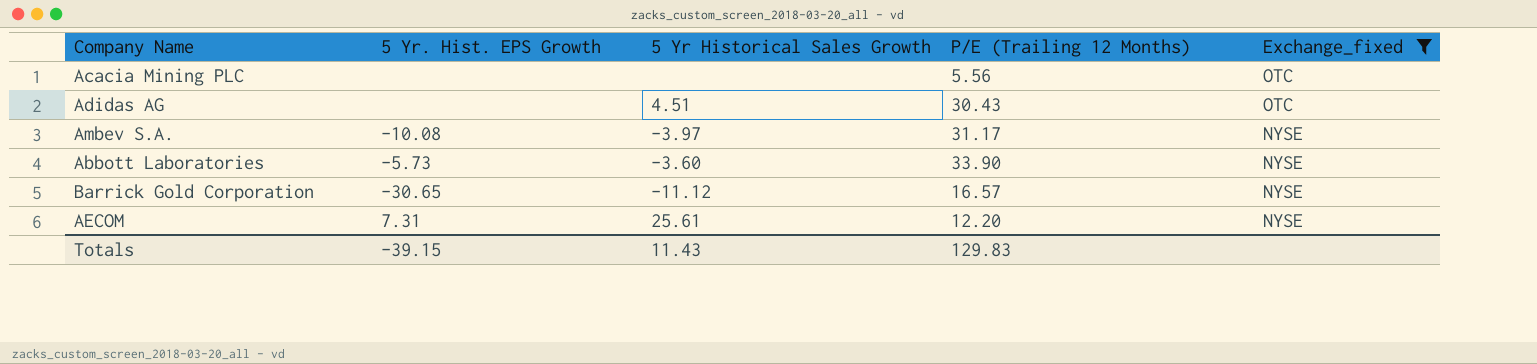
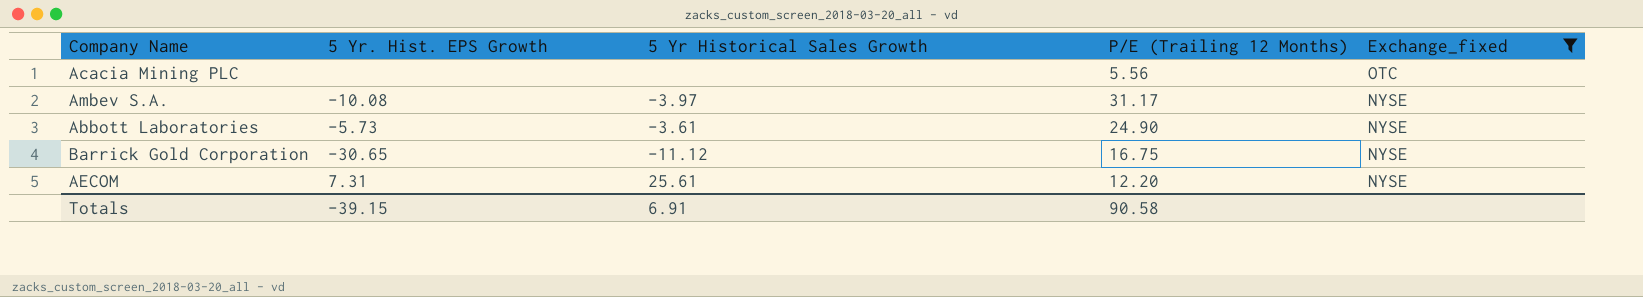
row Adidas AG: none | 4.51 | 30.43 | OTC -> none
Abbott Laboratories | 5 Yr Historical Sales Growth: -3.60 -> -3.61
Abbott Laboratories | P/E (Trailing 12 Months): 33.90 -> 24.90
Barrick Gold Corporation | P/E (Trailing 12 Months): 16.57 -> 16.75
Totals | 5 Yr Historical Sales Growth: 11.43 -> 6.91
Totals | P/E (Trailing 12 Months): 129.83 -> 90.58

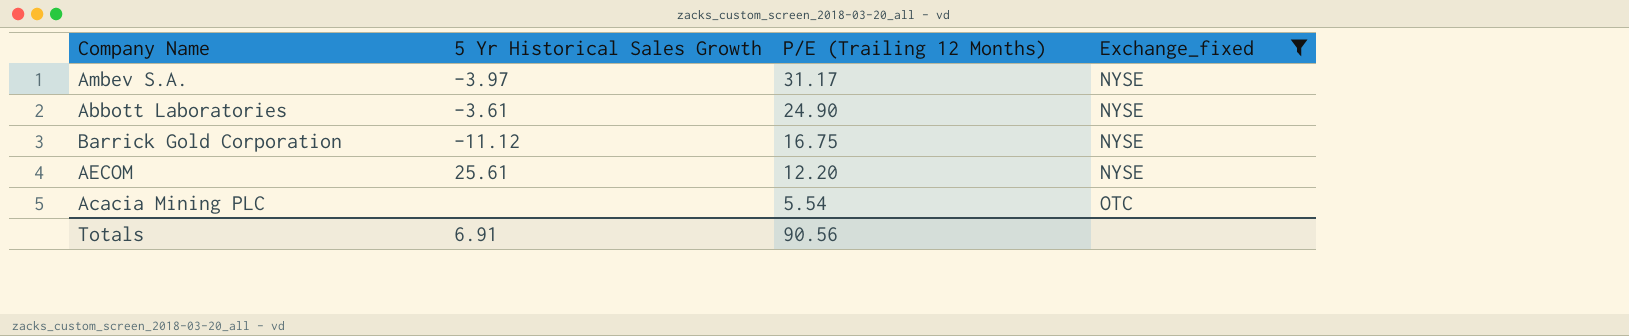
row order: Exchange_fixed descending -> P/E (Trailing 12 Months) descending
column 5 Yr. Hist. EPS Growth | position: 2 -> none
Acacia Mining PLC | P/E (Trailing 12 Months): 5.56 -> 5.54
Totals | P/E (Trailing 12 Months): 90.58 -> 90.56

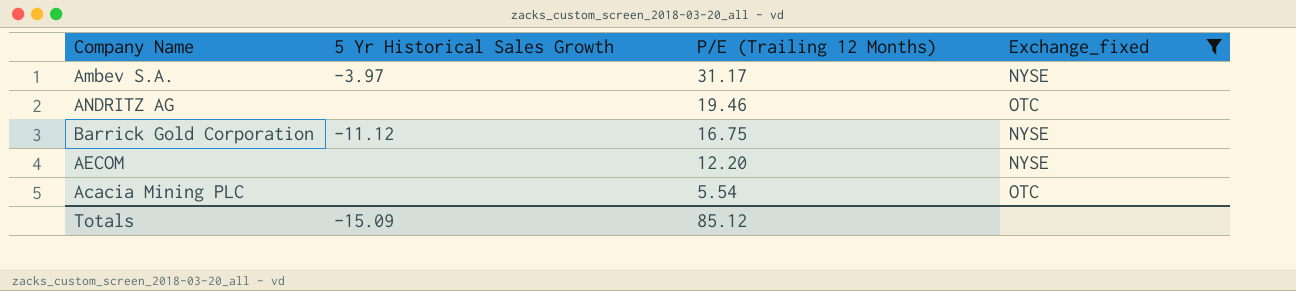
row Abbott Laboratories: -3.61 | 24.90 | NYSE -> none
row ANDRITZ AG: none -> none | 19.46 | OTC
AECOM | 5 Yr Historical Sales Growth: 25.61 -> none
Totals | 5 Yr Historical Sales Growth: 6.91 -> -15.09
Totals | P/E (Trailing 12 Months): 90.56 -> 85.12

